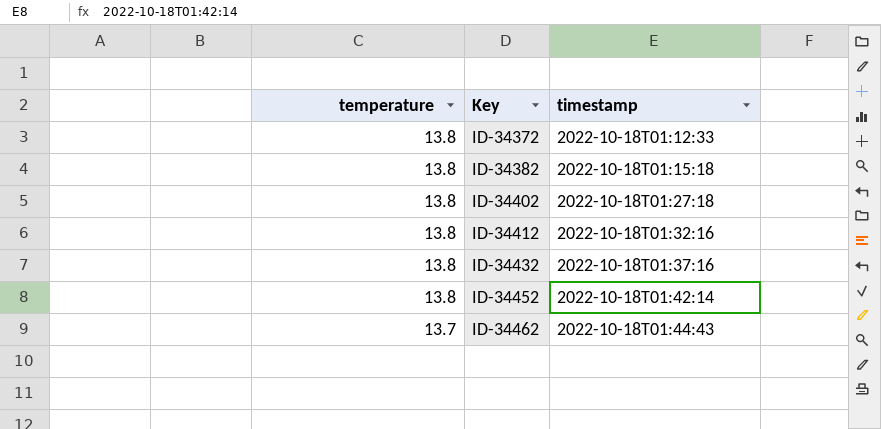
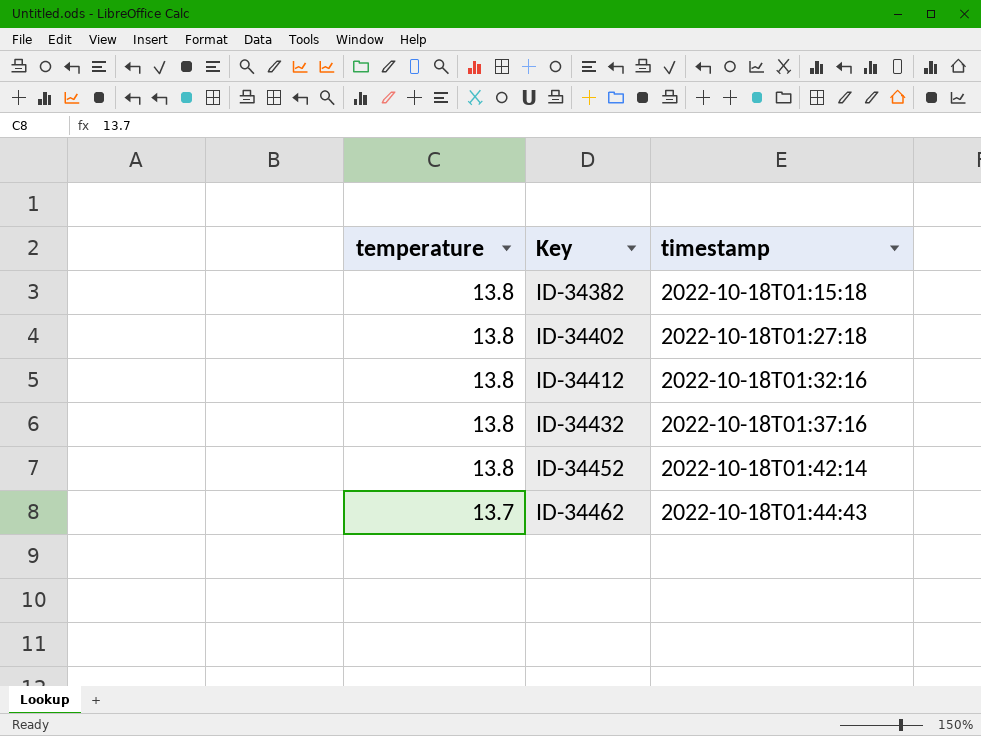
row ID-34372: 13.8 | 2022-10-18T01:12:33 -> none

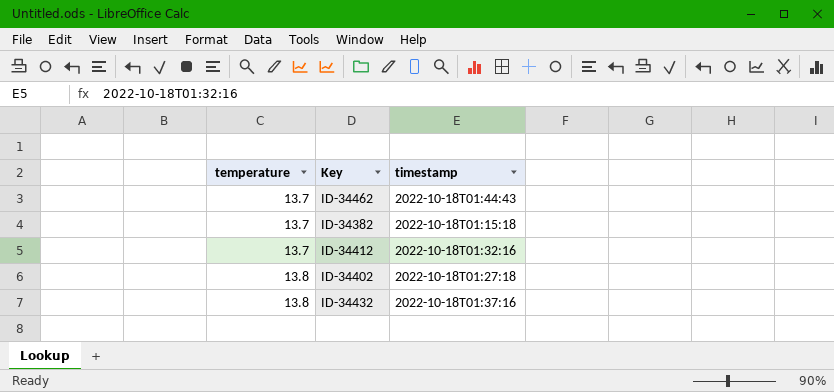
row order: temperature descending -> temperature ascending
row ID-34452: 13.8 | 2022-10-18T01:42:14 -> none
ID-34382 | temperature: 13.8 -> 13.7
ID-34412 | temperature: 13.8 -> 13.7

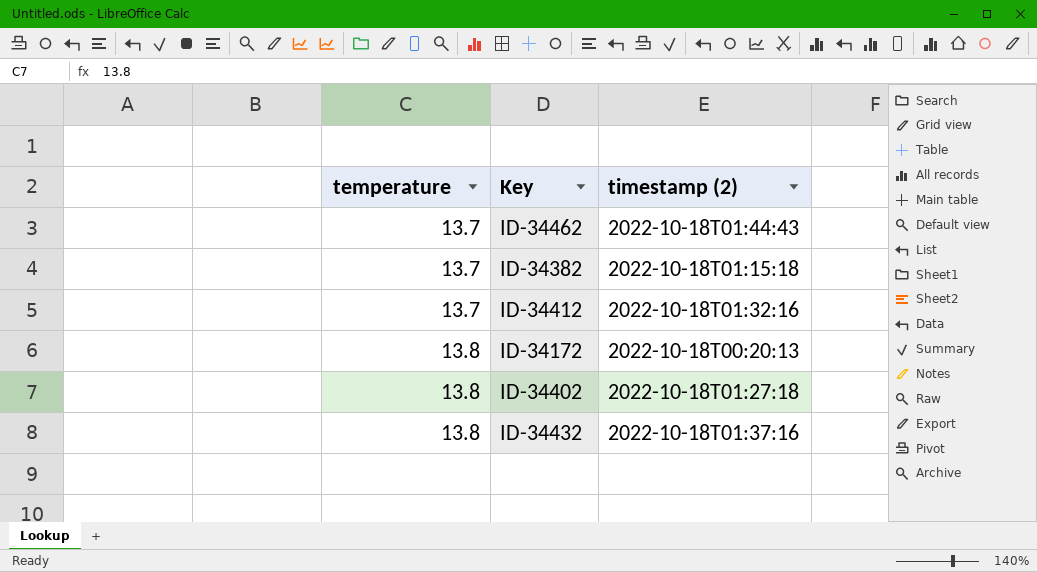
column name: timestamp -> timestamp (2)
row ID-34172: none -> 13.8 | 2022-10-18T00:20:13

